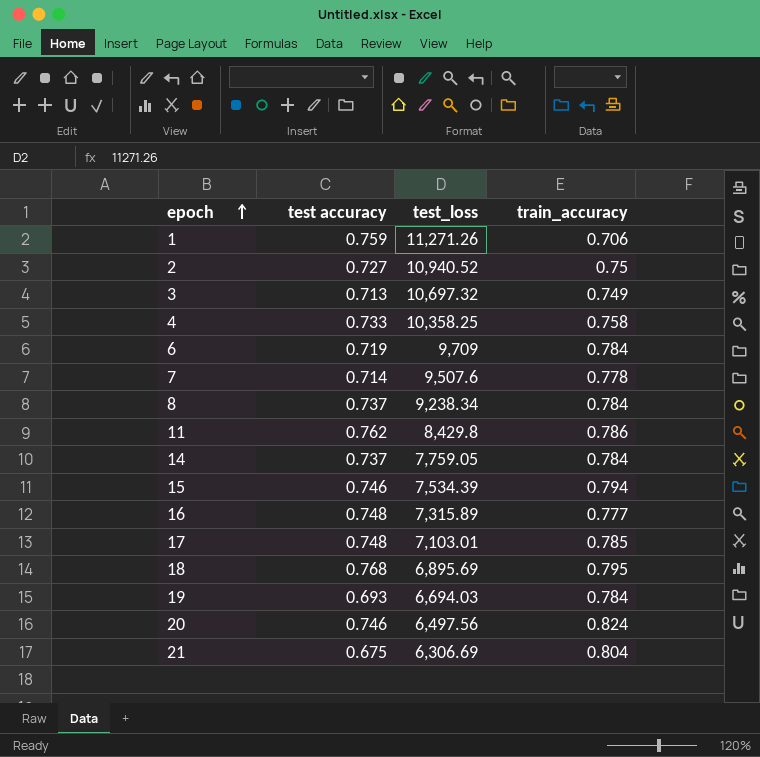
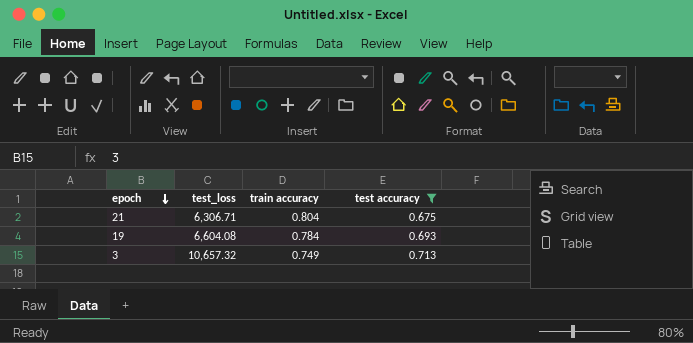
filter: none -> test accuracy <= 0.713
row order: epoch ascending -> epoch descending
column name: train_accuracy -> train accuracy
column test accuracy | position: 2 -> 4
21 | test_loss: 6,306.69 -> 6,306.71
19 | test_loss: 6,694.03 -> 6,604.08
3 | test_loss: 10,697.32 -> 10,657.32

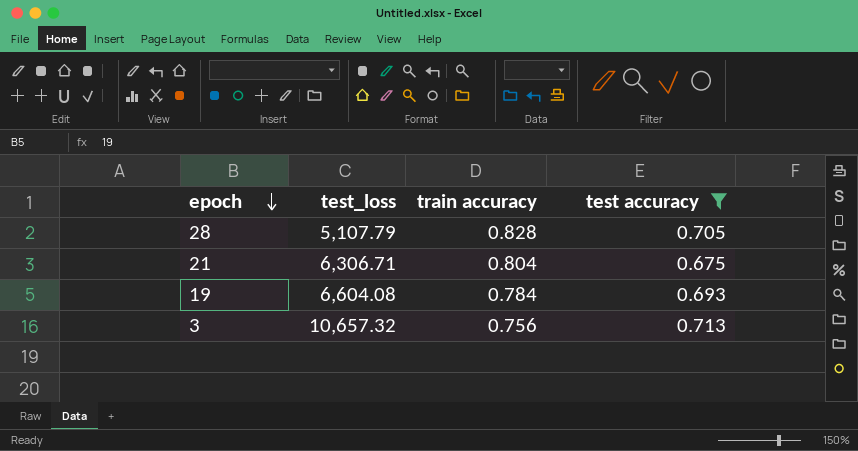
row 28: none -> 5,107.79 | 0.828 | 0.705
3 | train accuracy: 0.749 -> 0.756

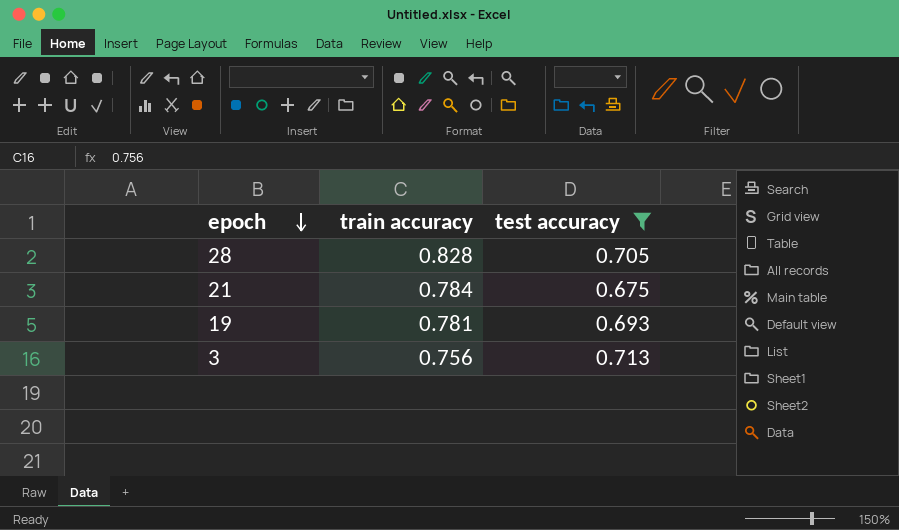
column test_loss | position: 2 -> none
21 | train accuracy: 0.804 -> 0.784
19 | train accuracy: 0.784 -> 0.781

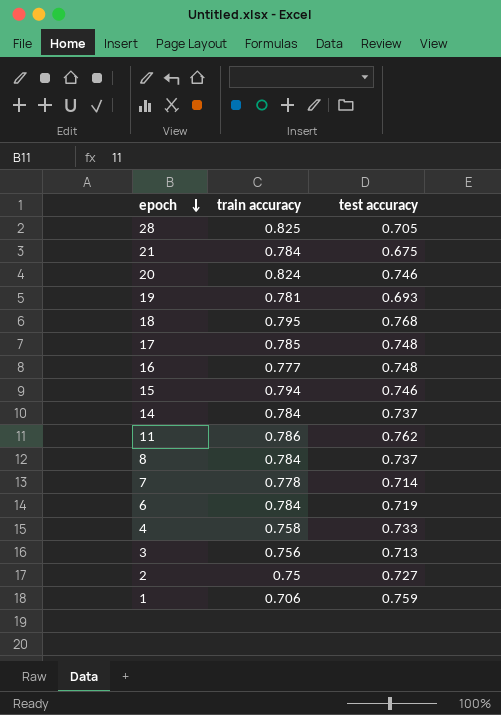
filter: test accuracy <= 0.713 -> none
28 | train accuracy: 0.828 -> 0.825

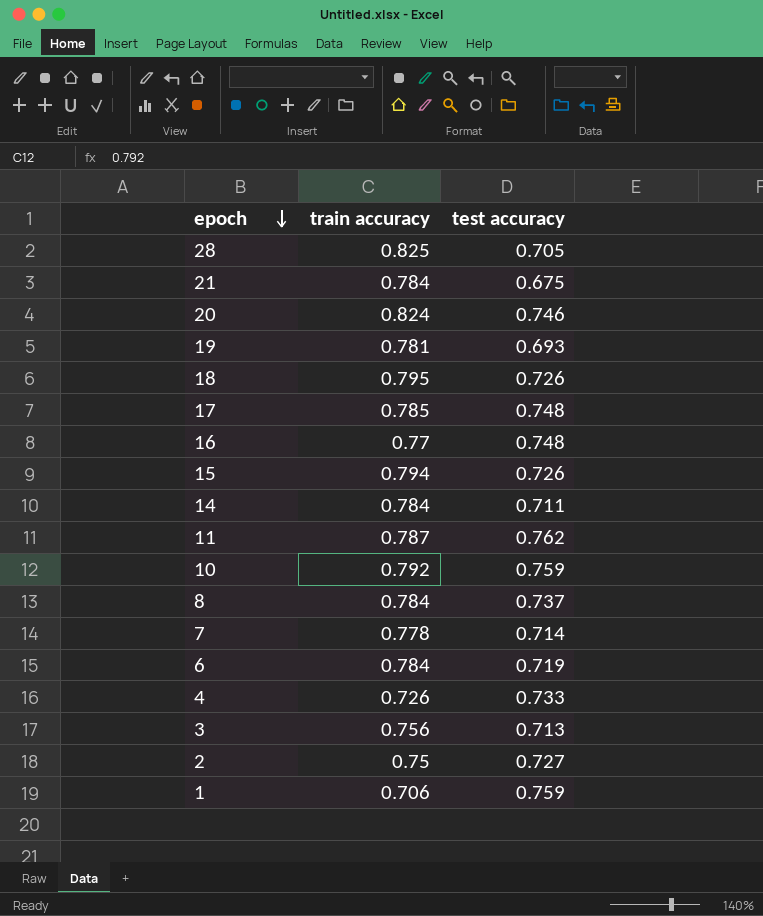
18 | test accuracy: 0.768 -> 0.726
16 | train accuracy: 0.777 -> 0.77
15 | test accuracy: 0.746 -> 0.726
14 | test accuracy: 0.737 -> 0.711
11 | train accuracy: 0.786 -> 0.787
row 10: none -> 0.792 | 0.759
4 | train accuracy: 0.758 -> 0.726

